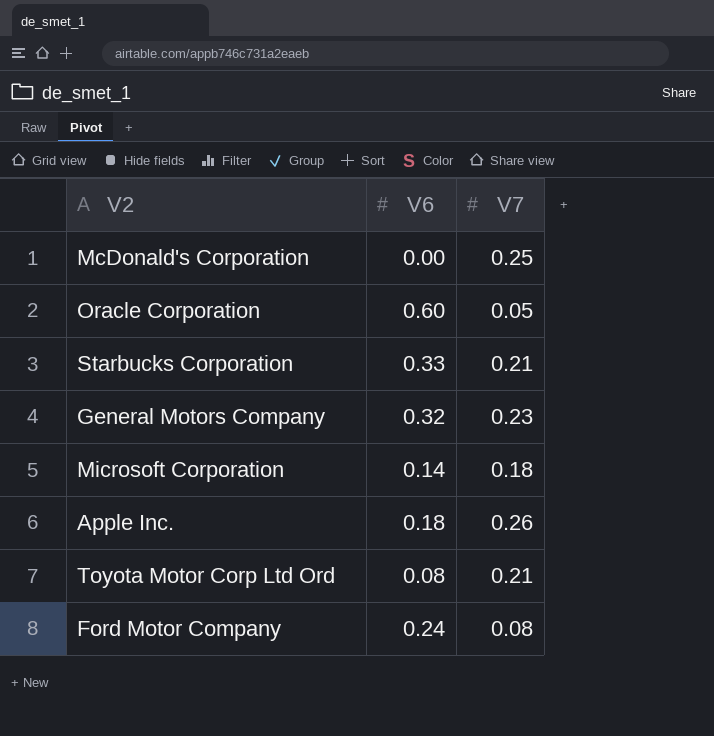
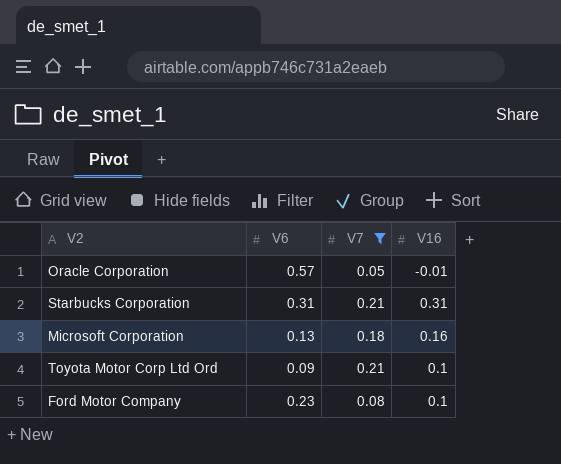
filter: none -> V7 <= 0.21
column V16 | position: none -> 4
Oracle Corporation | V6: 0.60 -> 0.57
Starbucks Corporation | V6: 0.33 -> 0.31
Microsoft Corporation | V6: 0.14 -> 0.13
Toyota Motor Corp Ltd Ord | V6: 0.08 -> 0.09
Ford Motor Company | V6: 0.24 -> 0.23

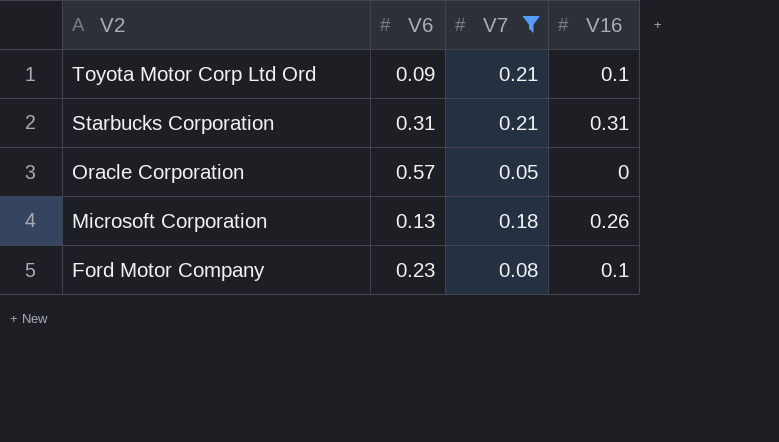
row order: none -> V2 descending
Oracle Corporation | V16: -0.01 -> 0
Microsoft Corporation | V16: 0.16 -> 0.26

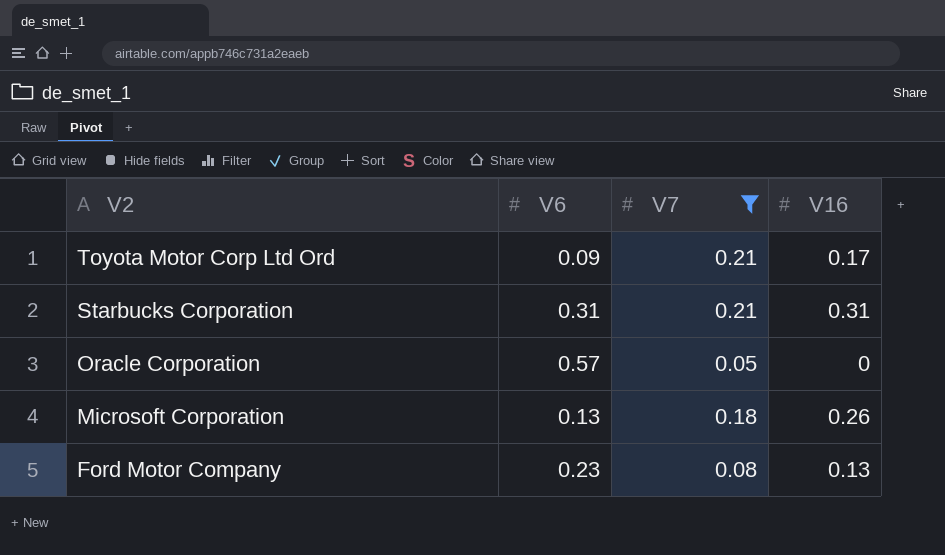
Toyota Motor Corp Ltd Ord | V16: 0.1 -> 0.17
Ford Motor Company | V16: 0.1 -> 0.13

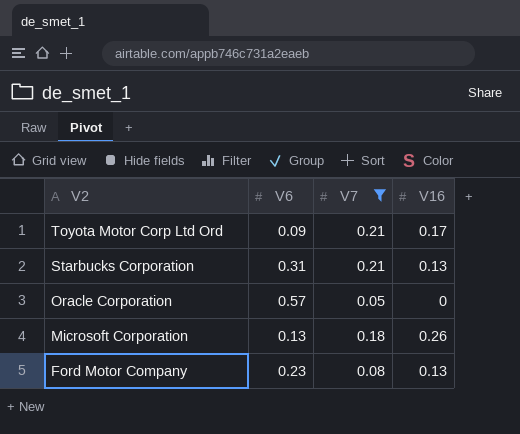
Starbucks Corporation | V16: 0.31 -> 0.13

